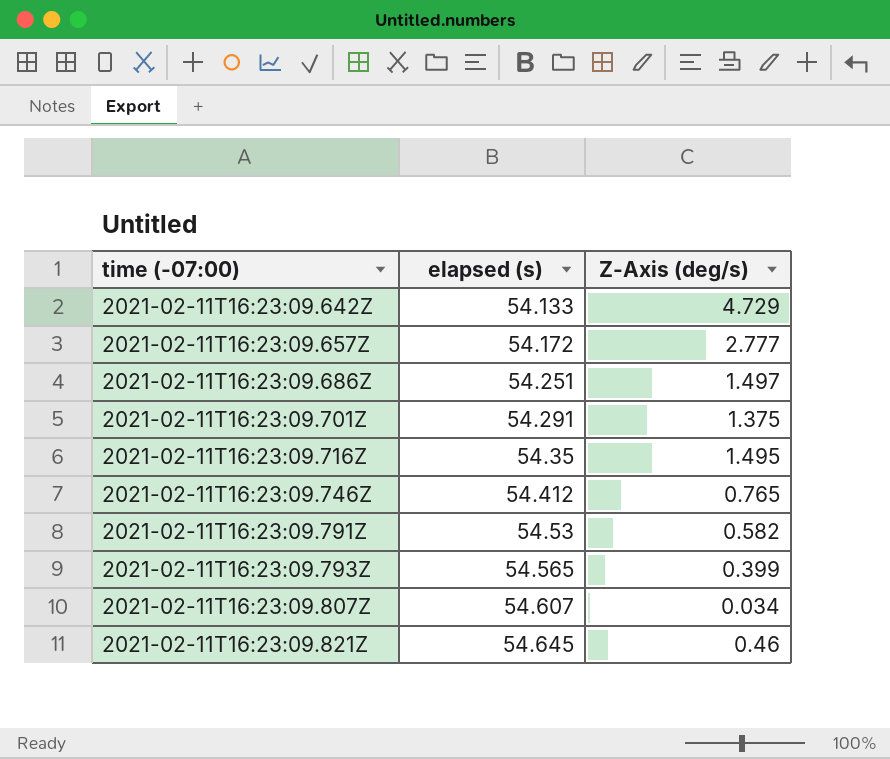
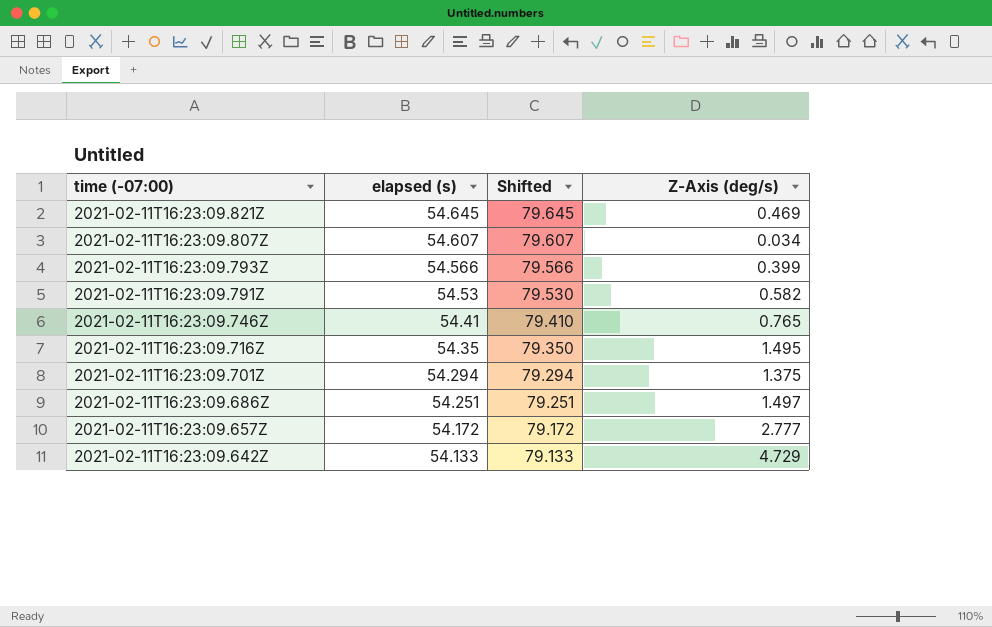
row order: time (-07:00) ascending -> time (-07:00) descending
column Shifted | formula: none -> [elapsed (s)] + 25
2021-02-11T16:23:09.821Z | Z-Axis (deg/s): 0.46 -> 0.469
2021-02-11T16:23:09.793Z | elapsed (s): 54.565 -> 54.566
2021-02-11T16:23:09.746Z | elapsed (s): 54.412 -> 54.41
2021-02-11T16:23:09.701Z | elapsed (s): 54.291 -> 54.294

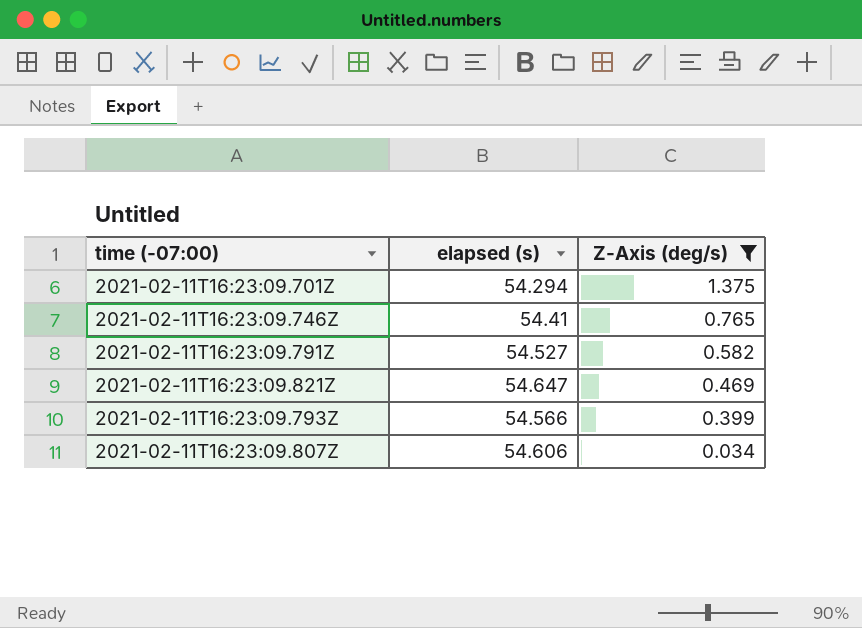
filter: none -> Z-Axis (deg/s) <= 1.375
row order: time (-07:00) descending -> Z-Axis (deg/s) descending
column Shifted | formula: [elapsed (s)] + 25 -> none
2021-02-11T16:23:09.791Z | elapsed (s): 54.53 -> 54.527
2021-02-11T16:23:09.821Z | elapsed (s): 54.645 -> 54.647
2021-02-11T16:23:09.807Z | elapsed (s): 54.607 -> 54.606

